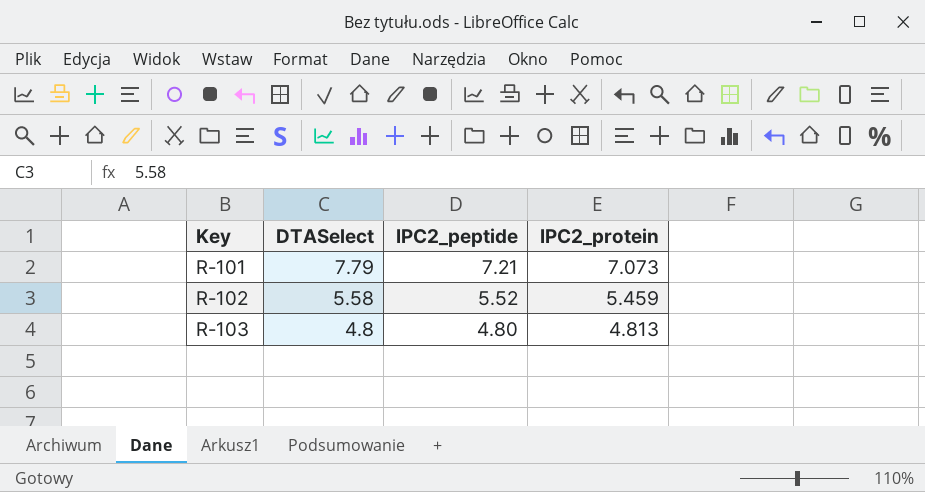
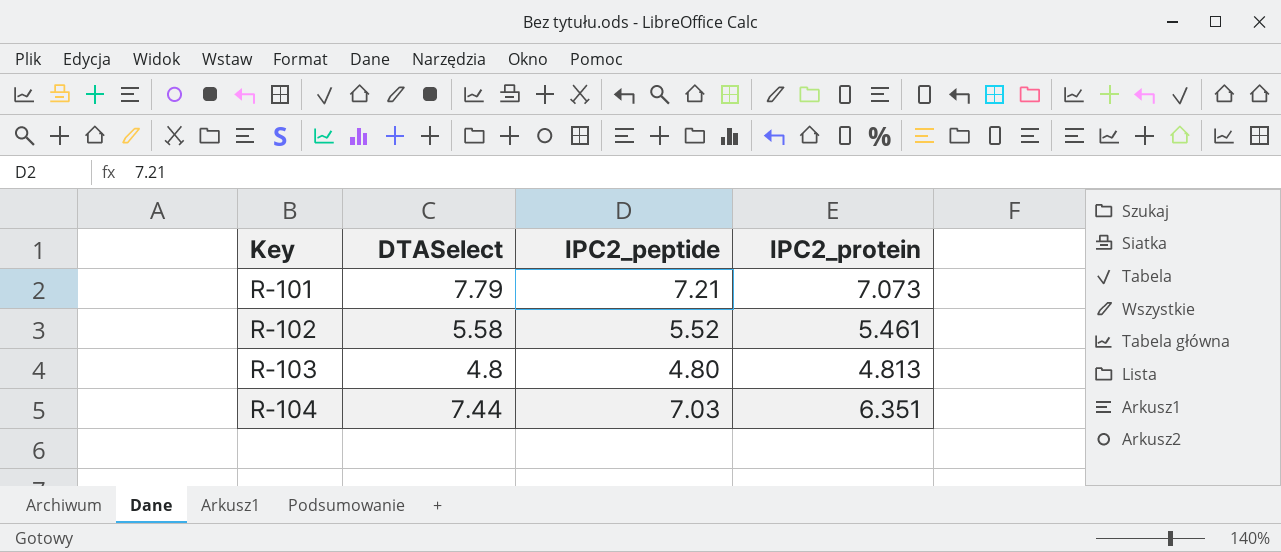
R-102 | IPC2_protein: 5.459 -> 5.461
row R-104: none -> 7.44 | 7.03 | 6.351

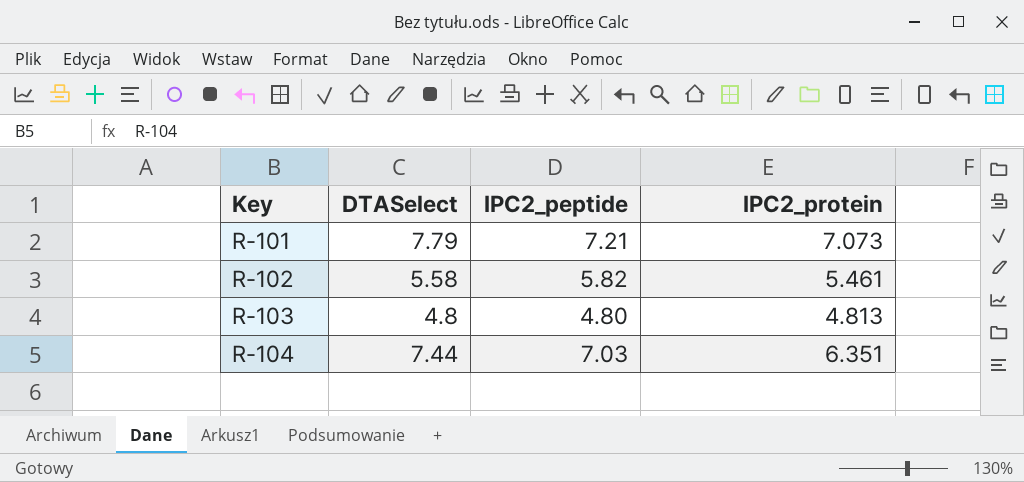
R-102 | IPC2_peptide: 5.52 -> 5.82

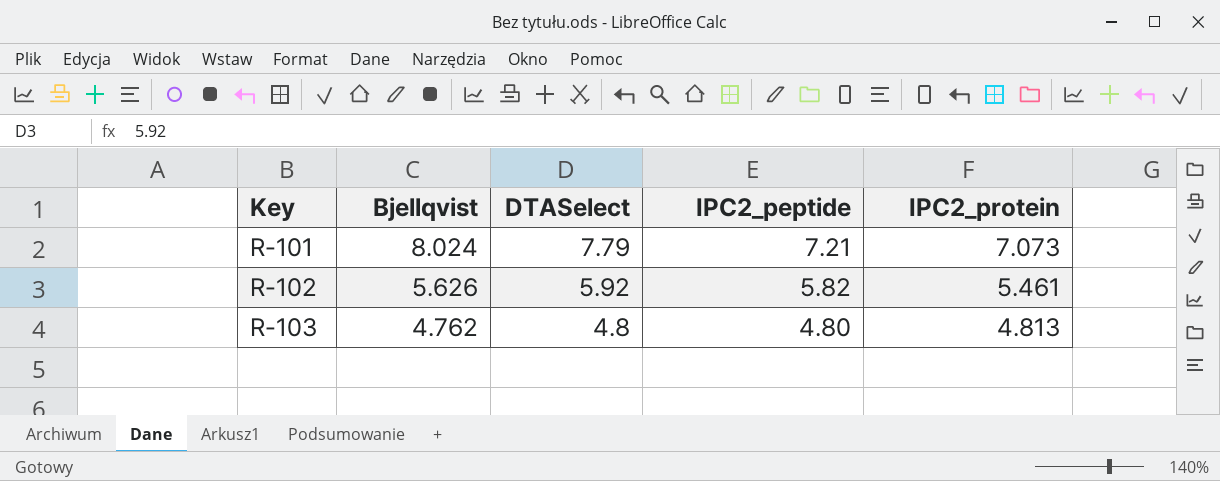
column Bjellqvist | position: none -> 2
row R-104: 7.44 | 7.03 | 6.351 -> none
R-102 | DTASelect: 5.58 -> 5.92

